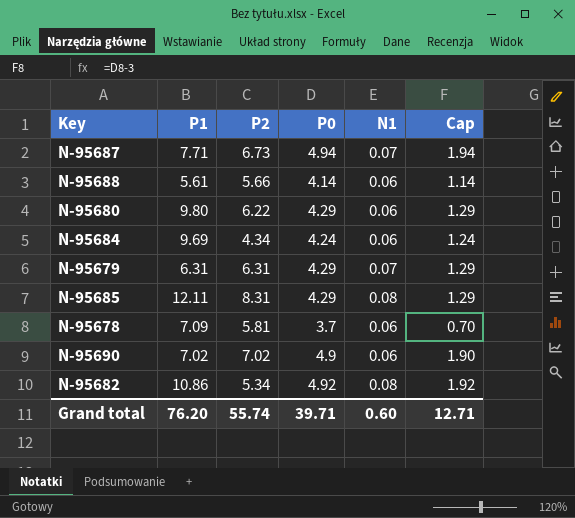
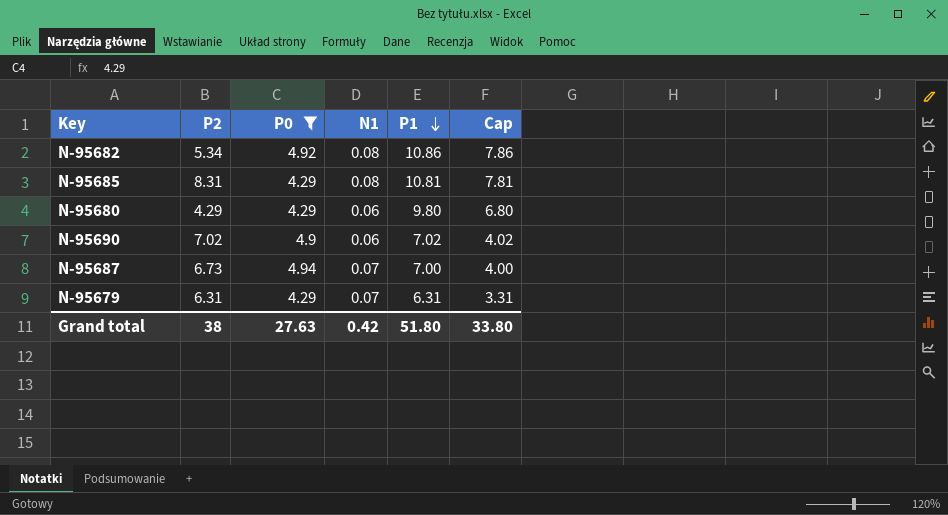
filter: none -> P0 >= 4.29
row order: none -> P1 descending
column P1 | position: 2 -> 5
column Cap | formula: [P0] - 3 -> [P1] - 3
N-95685 | P1: 12.11 -> 10.81
N-95680 | P2: 6.22 -> 4.29
N-95687 | P1: 7.71 -> 7.00
Grand total | P2: 55.74 -> 38
Grand total | P0: 39.71 -> 27.63
Grand total | N1: 0.60 -> 0.42
Grand total | P1: 76.20 -> 51.80
Grand total | Cap: 12.71 -> 33.80

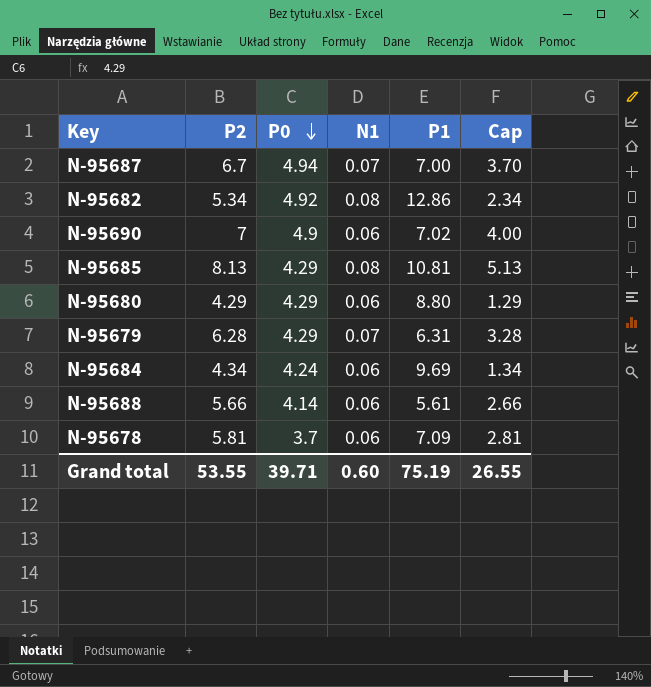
filter: P0 >= 4.29 -> none
row order: P1 descending -> P0 descending
column Cap | formula: [P1] - 3 -> [P2] - 3
N-95687 | P2: 6.73 -> 6.7
N-95682 | P1: 10.86 -> 12.86
N-95690 | P2: 7.02 -> 7
N-95685 | P2: 8.31 -> 8.13
N-95680 | P1: 9.80 -> 8.80
N-95679 | P2: 6.31 -> 6.28
Grand total | P2: 38 -> 53.55
Grand total | P0: 27.63 -> 39.71
Grand total | N1: 0.42 -> 0.60
Grand total | P1: 51.80 -> 75.19
Grand total | Cap: 33.80 -> 26.55

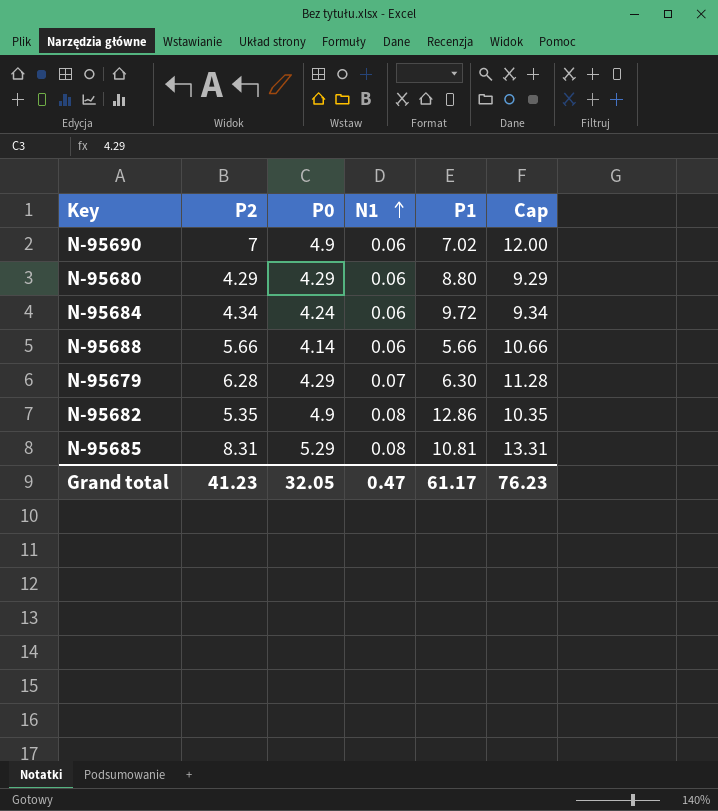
row order: P0 descending -> N1 ascending
column Cap | formula: [P2] - 3 -> [P2] + 5
row N-95687: 6.7 | 4.94 | 0.07 | 7.00 | 3.70 -> none
row N-95678: 5.81 | 3.7 | 0.06 | 7.09 | 2.81 -> none
N-95684 | P1: 9.69 -> 9.72
N-95688 | P1: 5.61 -> 5.66
N-95679 | P1: 6.31 -> 6.30
N-95682 | P2: 5.34 -> 5.35
N-95682 | P0: 4.92 -> 4.9
N-95685 | P2: 8.13 -> 8.31
N-95685 | P0: 4.29 -> 5.29
Grand total | P2: 53.55 -> 41.23
Grand total | P0: 39.71 -> 32.05
Grand total | N1: 0.60 -> 0.47
Grand total | P1: 75.19 -> 61.17
Grand total | Cap: 26.55 -> 76.23

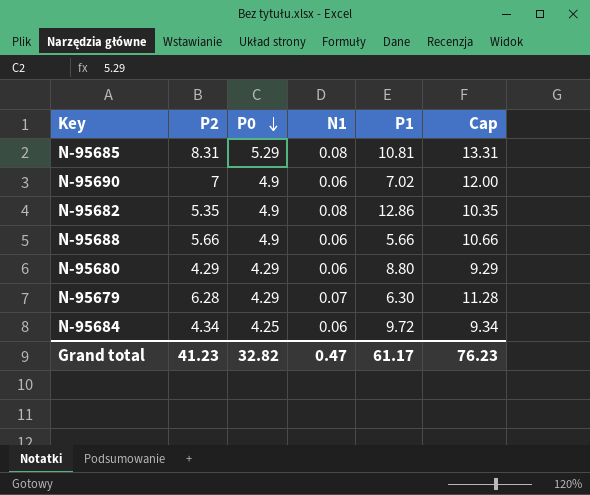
row order: N1 ascending -> P0 descending
N-95688 | P0: 4.14 -> 4.9
N-95684 | P0: 4.24 -> 4.25
Grand total | P0: 32.05 -> 32.82

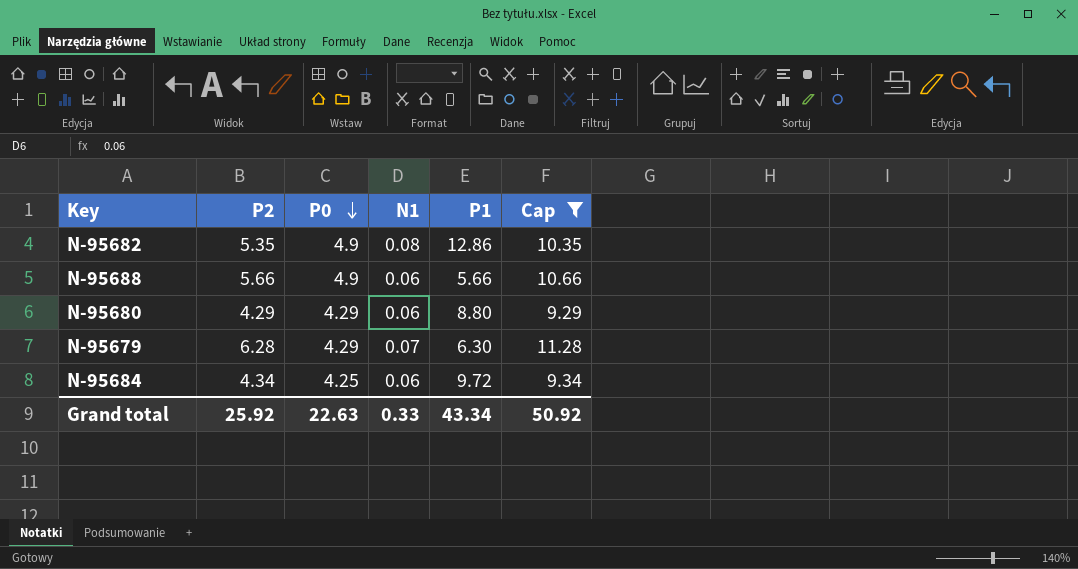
filter: none -> Cap <= 11.28
Grand total | P2: 41.23 -> 25.92
Grand total | P0: 32.82 -> 22.63
Grand total | N1: 0.47 -> 0.33
Grand total | P1: 61.17 -> 43.34
Grand total | Cap: 76.23 -> 50.92

